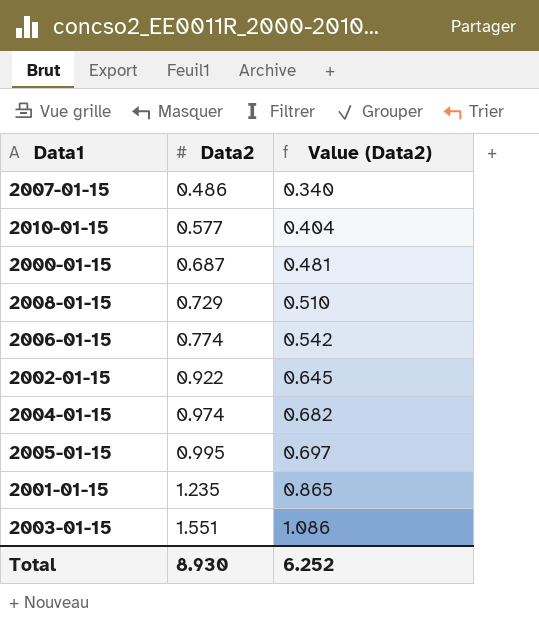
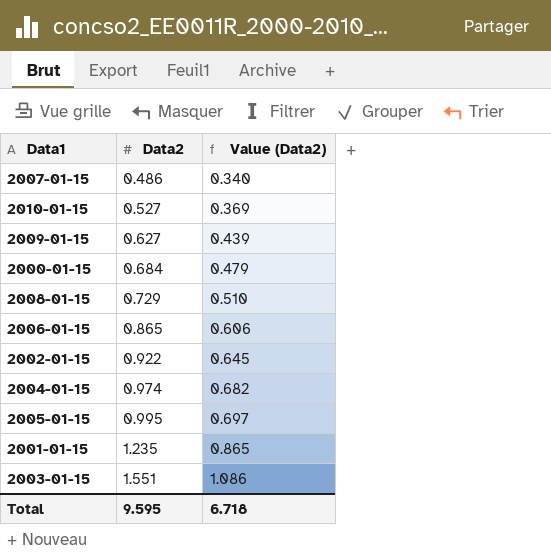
2010-01-15 | Data2: 0.577 -> 0.527
2010-01-15 | Value (Data2): 0.404 -> 0.369
row 2009-01-15: none -> 0.627 | 0.439
2000-01-15 | Data2: 0.687 -> 0.684
2000-01-15 | Value (Data2): 0.481 -> 0.479
2006-01-15 | Data2: 0.774 -> 0.865
2006-01-15 | Value (Data2): 0.542 -> 0.606
Total | Data2: 8.930 -> 9.595
Total | Value (Data2): 6.252 -> 6.718

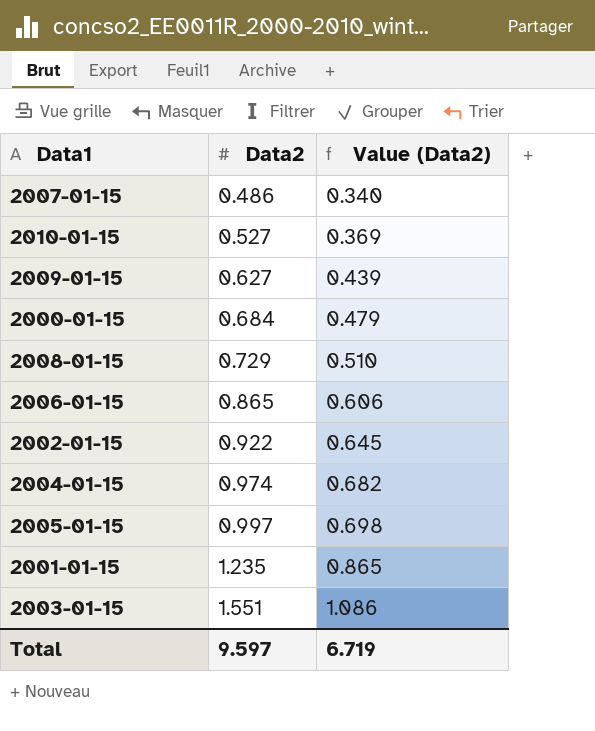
2005-01-15 | Data2: 0.995 -> 0.997
2005-01-15 | Value (Data2): 0.697 -> 0.698
Total | Data2: 9.595 -> 9.597
Total | Value (Data2): 6.718 -> 6.719

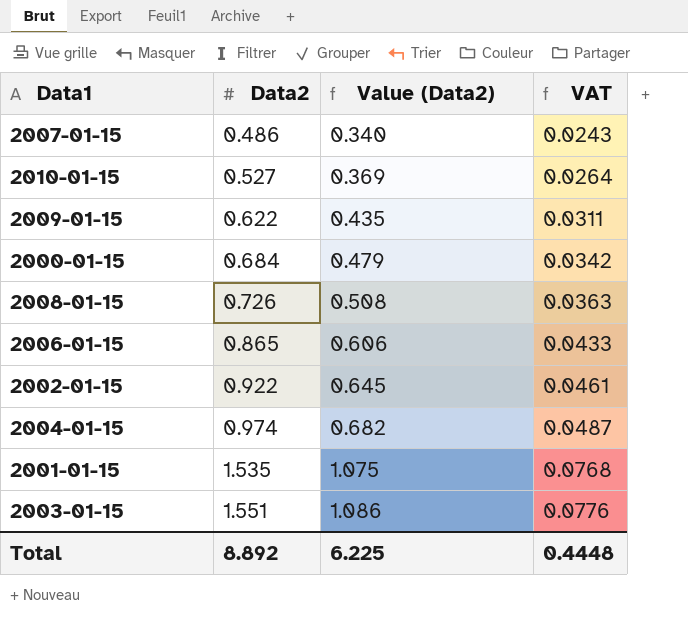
column VAT | formula: none -> [Data2] * 0.05
row 2005-01-15: 0.997 | 0.698 -> none
2009-01-15 | Data2: 0.627 -> 0.622
2009-01-15 | Value (Data2): 0.439 -> 0.435
2008-01-15 | Data2: 0.729 -> 0.726
2008-01-15 | Value (Data2): 0.510 -> 0.508
2001-01-15 | Data2: 1.235 -> 1.535
2001-01-15 | Value (Data2): 0.865 -> 1.075
Total | Data2: 9.597 -> 8.892
Total | Value (Data2): 6.719 -> 6.225

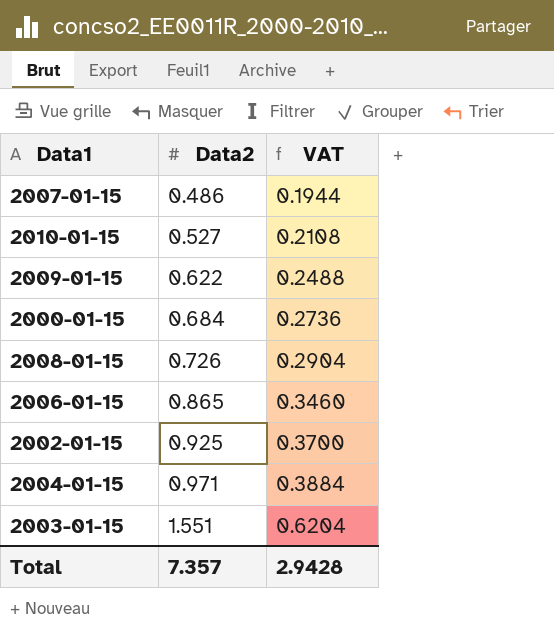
column Value (Data2) | formula: [Data2] * 0.7 -> none
column VAT | formula: [Data2] * 0.05 -> [Data2] * 0.4
row 2001-01-15: 1.535 | 1.075 | 0.0768 -> none
2002-01-15 | Data2: 0.922 -> 0.925
2004-01-15 | Data2: 0.974 -> 0.971
Total | Data2: 8.892 -> 7.357
Total | VAT: 0.4448 -> 2.9428

